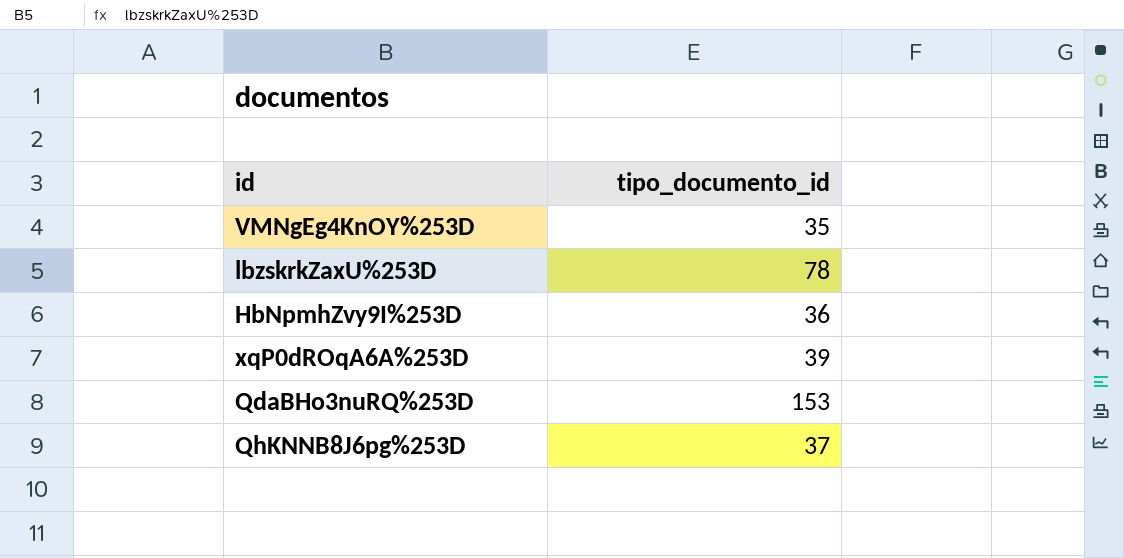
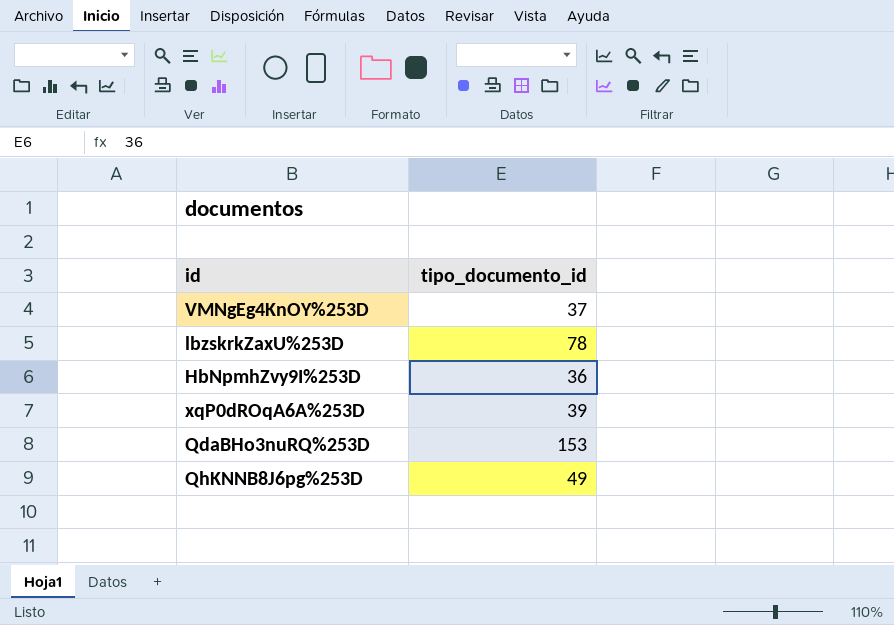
VMNgEg4KnOY%253D | tipo_documento_id: 35 -> 37
QhKNNB8J6pg%253D | tipo_documento_id: 37 -> 49

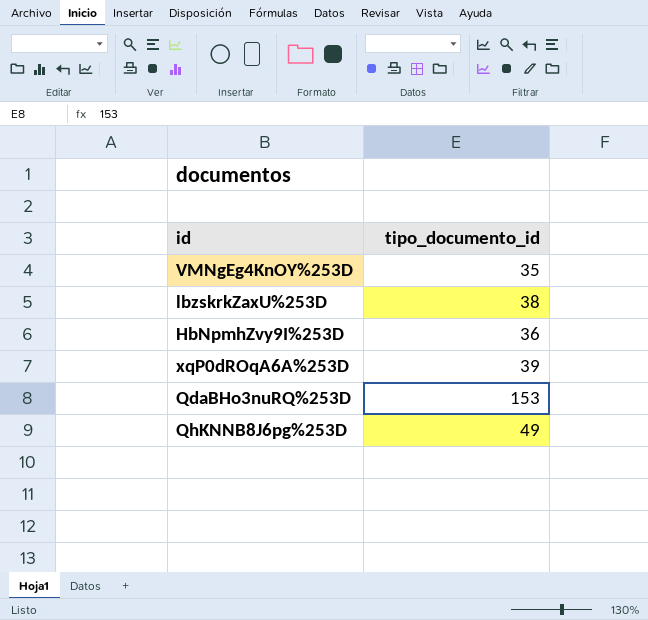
VMNgEg4KnOY%253D | tipo_documento_id: 37 -> 35
lbzskrkZaxU%253D | tipo_documento_id: 78 -> 38

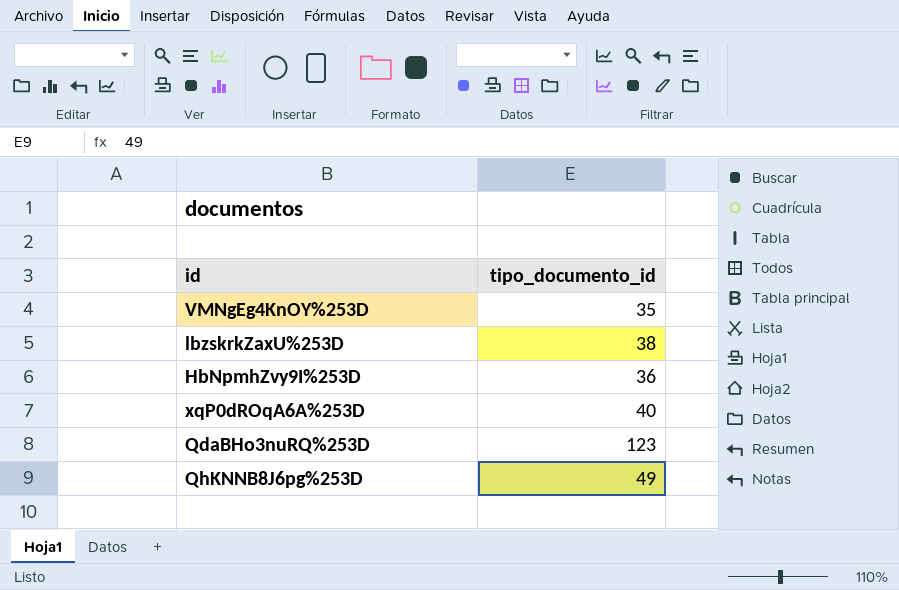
xqP0dROqA6A%253D | tipo_documento_id: 39 -> 40
QdaBHo3nuRQ%253D | tipo_documento_id: 153 -> 123

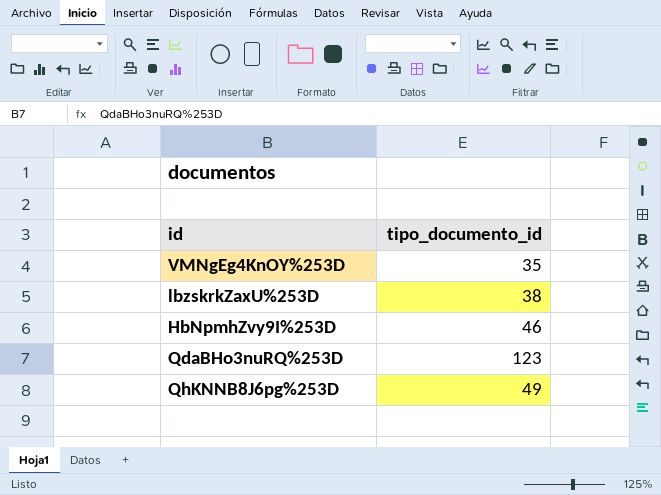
row xqP0dROqA6A%253D: 40 -> none
HbNpmhZvy9I%253D | tipo_documento_id: 36 -> 46

